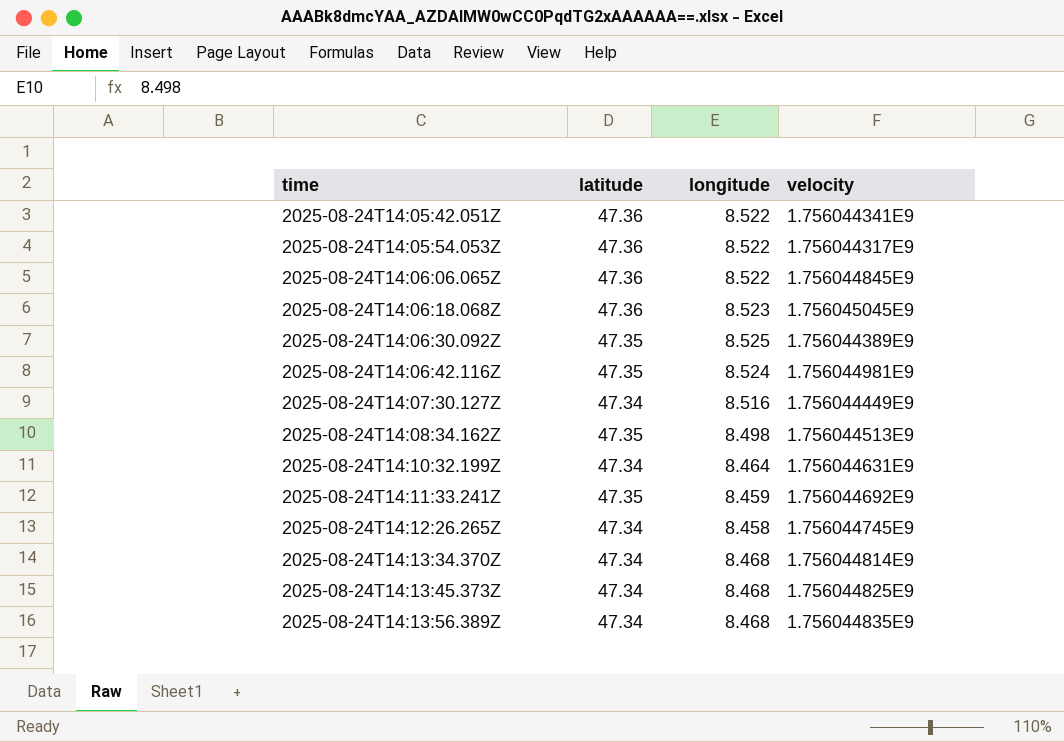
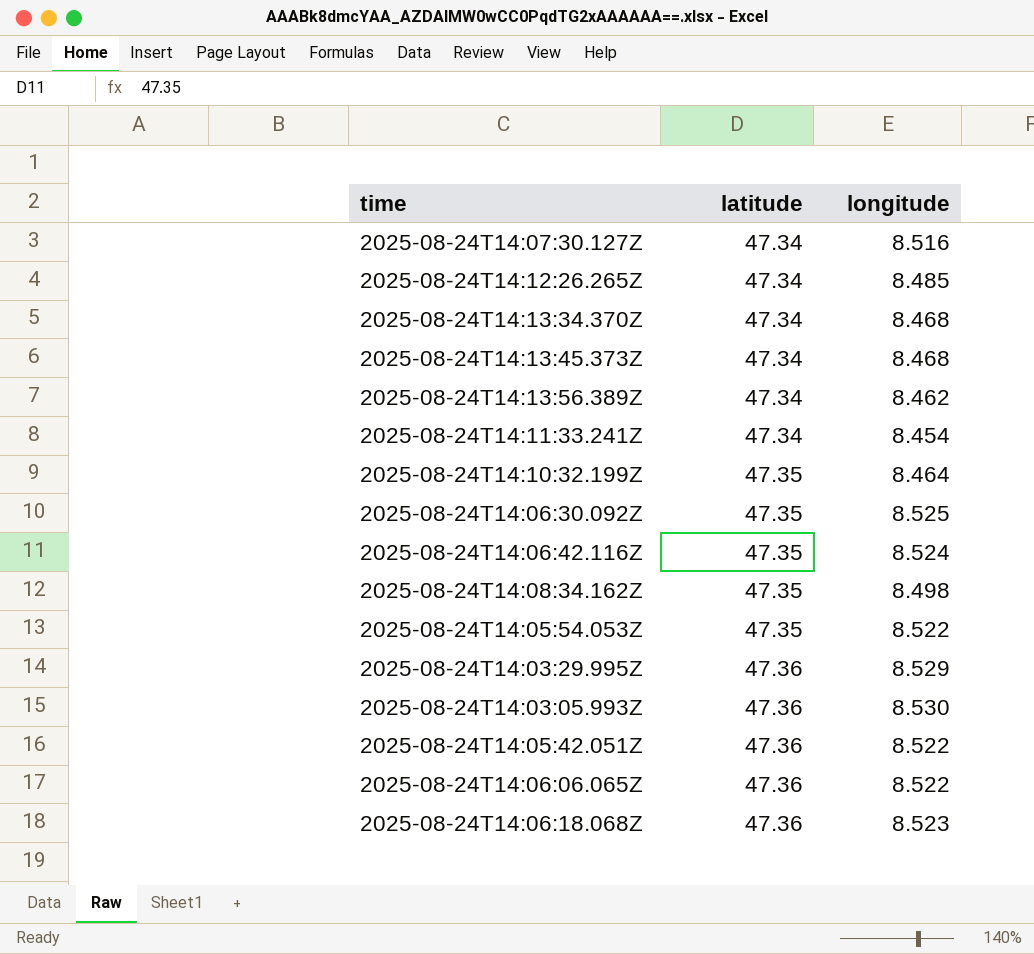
row order: time ascending -> latitude ascending
column velocity | position: 4 -> none
2025-08-24T14:12:26.265Z | longitude: 8.458 -> 8.485
2025-08-24T14:13:56.389Z | longitude: 8.468 -> 8.462
2025-08-24T14:11:33.241Z | latitude: 47.35 -> 47.34
2025-08-24T14:11:33.241Z | longitude: 8.459 -> 8.454
2025-08-24T14:10:32.199Z | latitude: 47.34 -> 47.35
2025-08-24T14:05:54.053Z | latitude: 47.36 -> 47.35
row 2025-08-24T14:03:29.995Z: none -> 47.36 | 8.529
row 2025-08-24T14:03:05.993Z: none -> 47.36 | 8.530

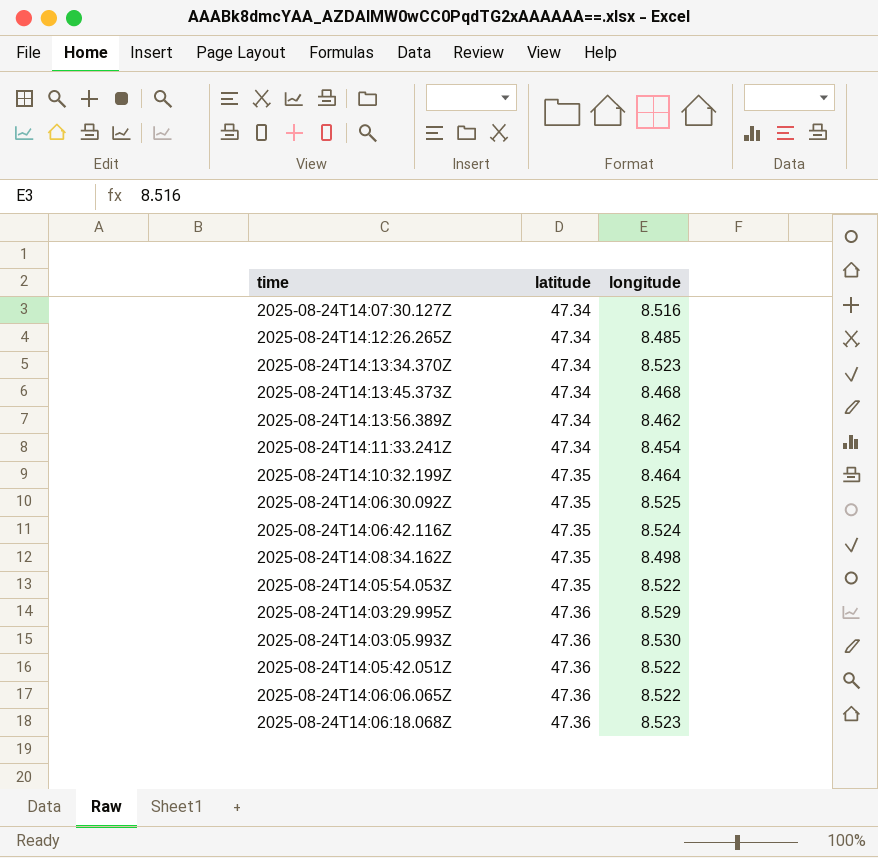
2025-08-24T14:13:34.370Z | longitude: 8.468 -> 8.523

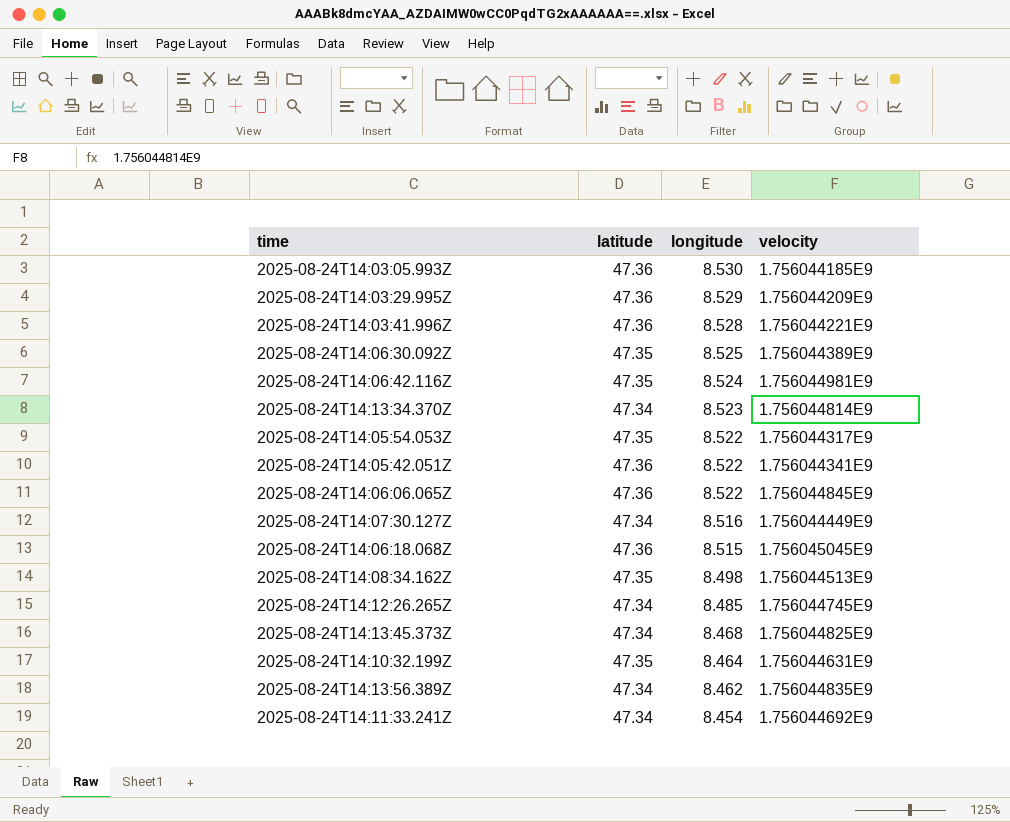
row order: latitude ascending -> longitude descending
column velocity | position: none -> 4
row 2025-08-24T14:03:41.996Z: none -> 47.36 | 8.528 | 1.756044221E9
2025-08-24T14:06:18.068Z | longitude: 8.523 -> 8.515

